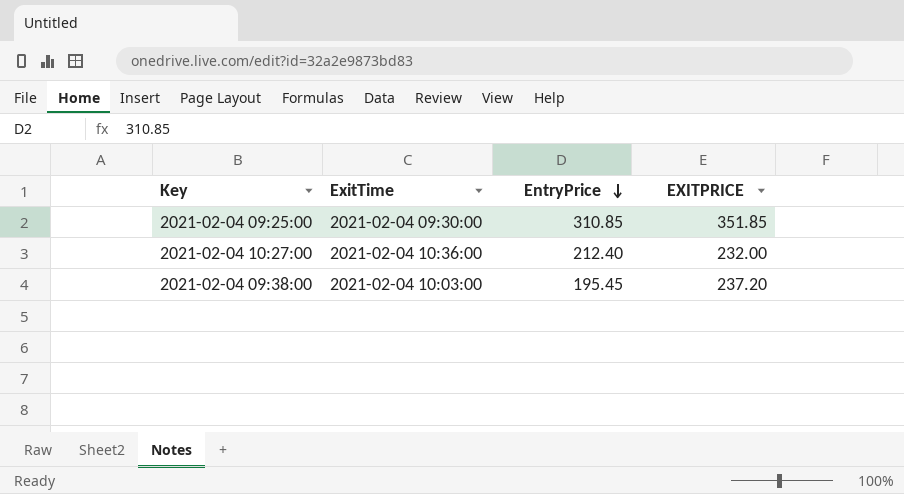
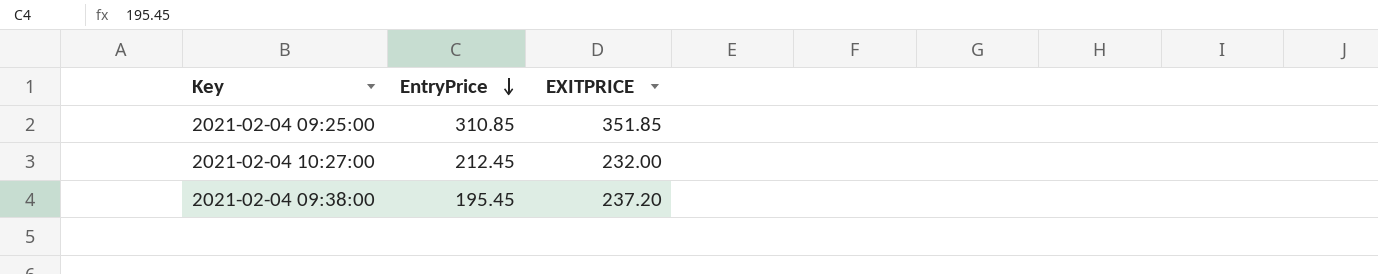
column ExitTime | position: 2 -> none
2021-02-04 10:27:00 | EntryPrice: 212.40 -> 212.45

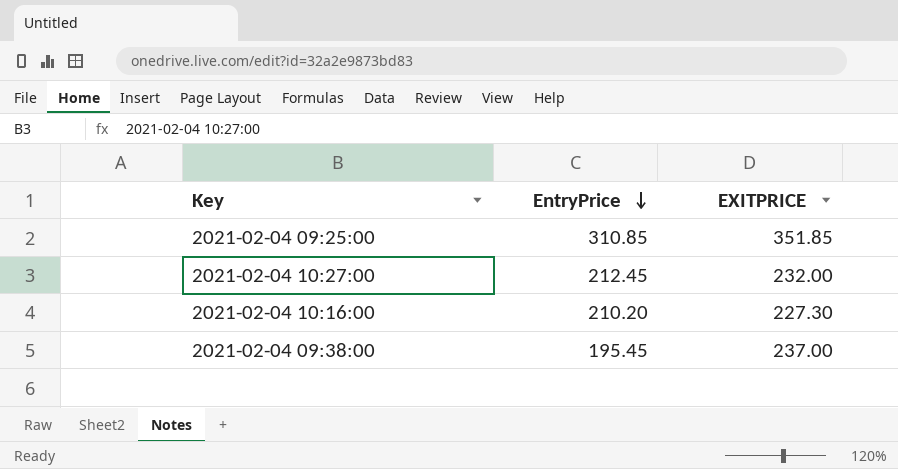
row 2021-02-04 10:16:00: none -> 210.20 | 227.30
2021-02-04 09:38:00 | EXITPRICE: 237.20 -> 237.00

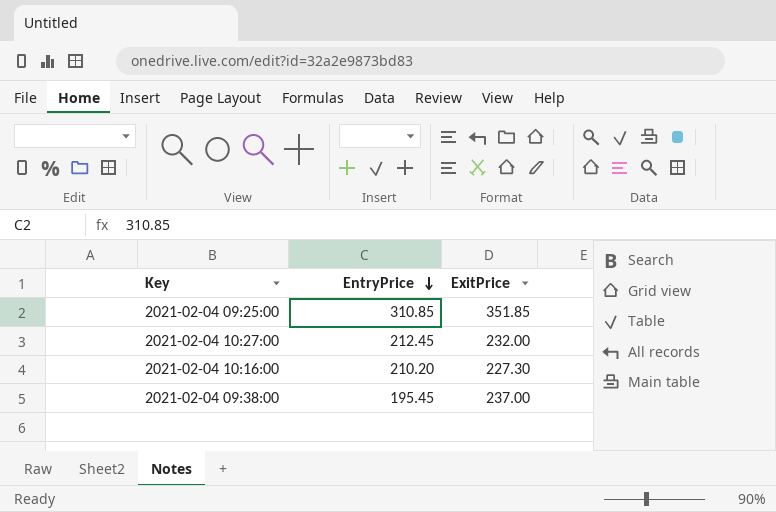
column name: EXITPRICE -> ExitPrice

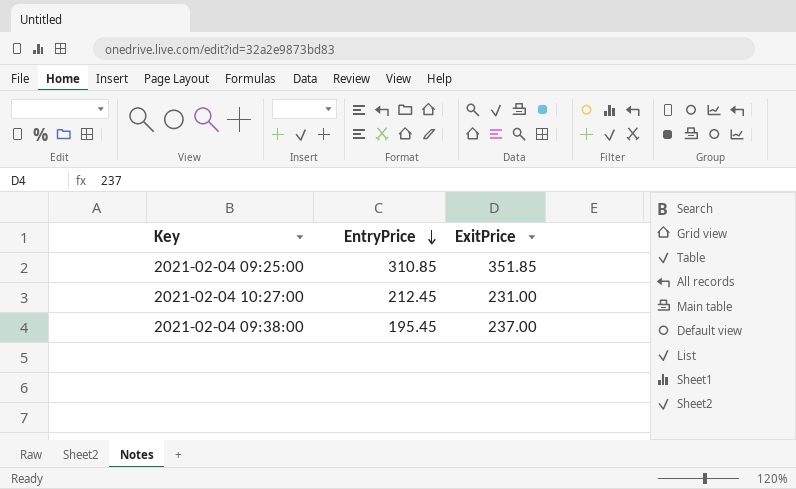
row 2021-02-04 10:16:00: 210.20 | 227.30 -> none
2021-02-04 10:27:00 | ExitPrice: 232.00 -> 231.00

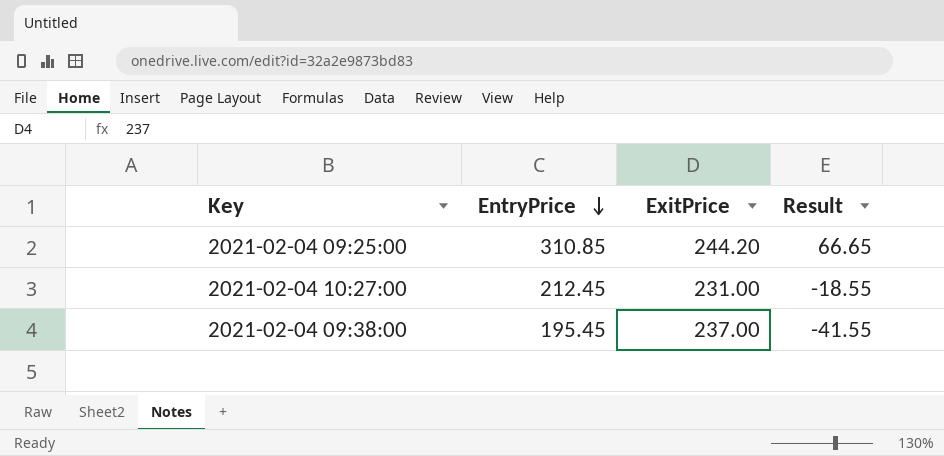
column Result | formula: none -> [EntryPrice] - [ExitPrice]
2021-02-04 09:25:00 | ExitPrice: 351.85 -> 244.20

